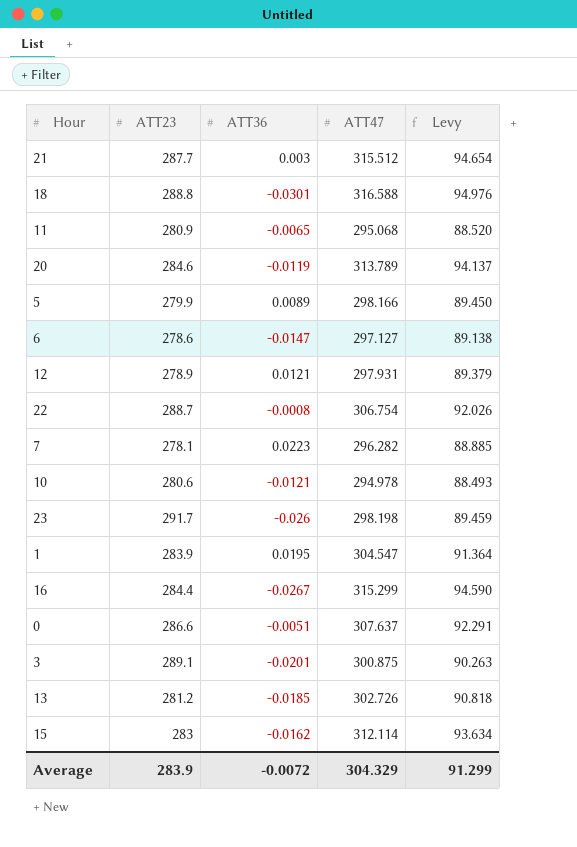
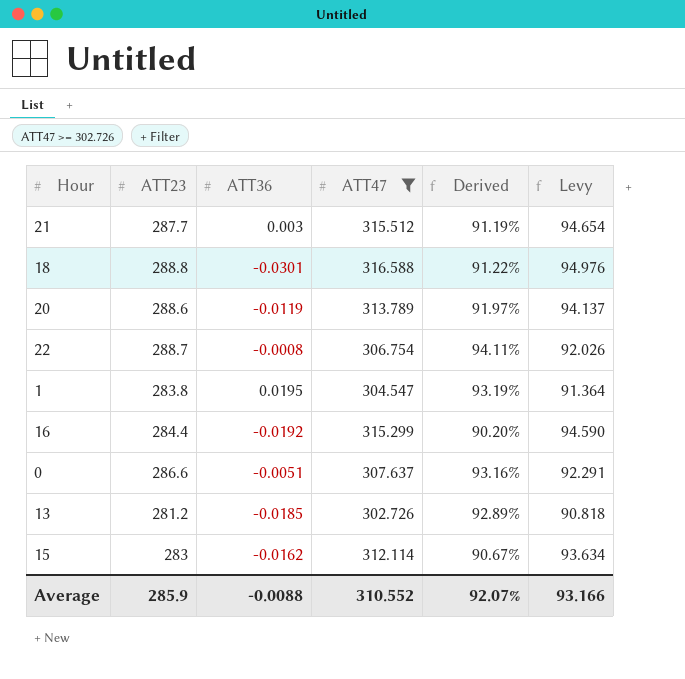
filter: none -> ATT47 >= 302.726
column Derived | formula: none -> [ATT23] / [ATT47]
20 | ATT23: 284.6 -> 288.6
1 | ATT23: 283.9 -> 283.8
16 | ATT36: -0.0267 -> -0.0192
Average | ATT23: 283.9 -> 285.9
Average | ATT36: -0.0072 -> -0.0088
Average | ATT47: 304.329 -> 310.552
Average | Levy: 91.299 -> 93.166

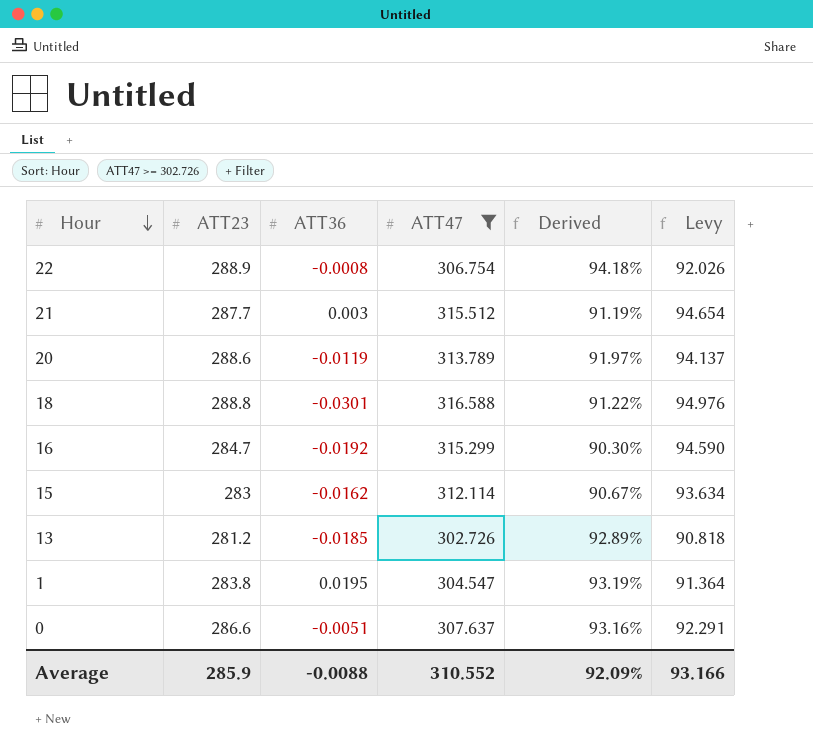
row order: none -> Hour descending
22 | ATT23: 288.7 -> 288.9
22 | Derived: 94.11% -> 94.18%
16 | ATT23: 284.4 -> 284.7
16 | Derived: 90.20% -> 90.30%
Average | Derived: 92.07% -> 92.09%

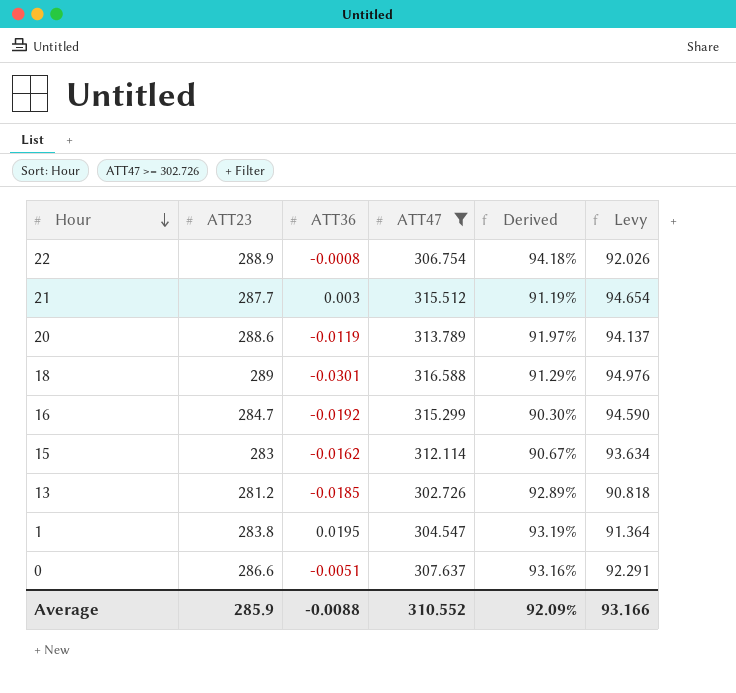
18 | ATT23: 288.8 -> 289
18 | Derived: 91.22% -> 91.29%

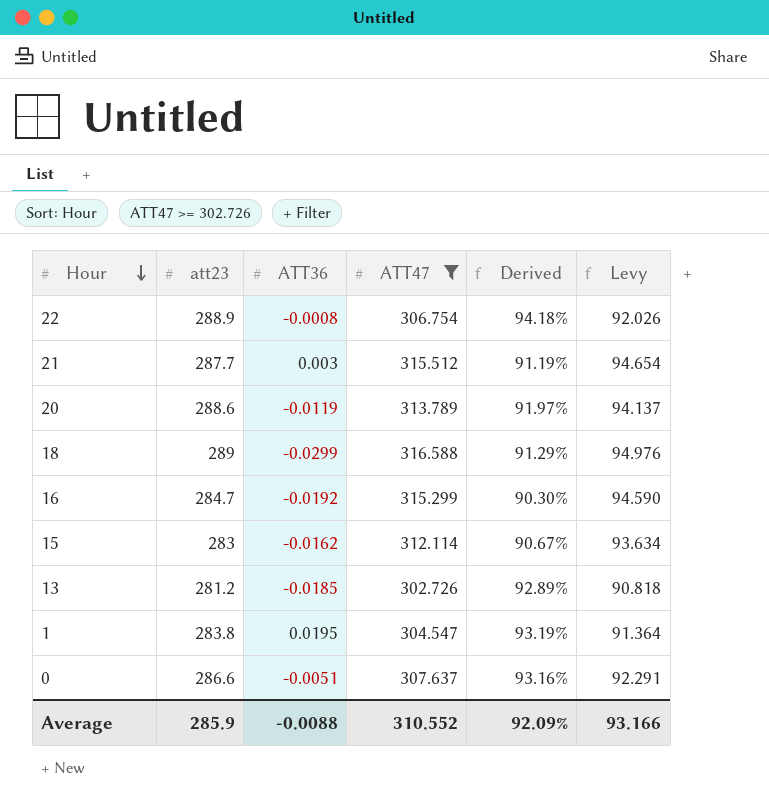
column name: ATT23 -> att23
18 | ATT36: -0.0301 -> -0.0299

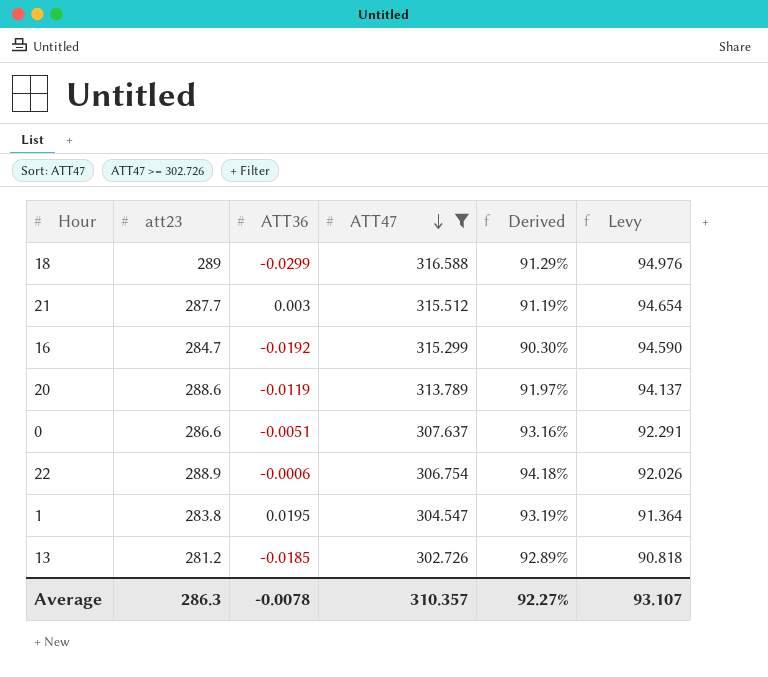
row order: Hour descending -> ATT47 descending
row 15: 283 | -0.0162 | 312.114 | 90.67% | 93.634 -> none
22 | ATT36: -0.0008 -> -0.0006
Average | att23: 285.9 -> 286.3
Average | ATT36: -0.0088 -> -0.0078
Average | ATT47: 310.552 -> 310.357
Average | Derived: 92.09% -> 92.27%
Average | Levy: 93.166 -> 93.107

